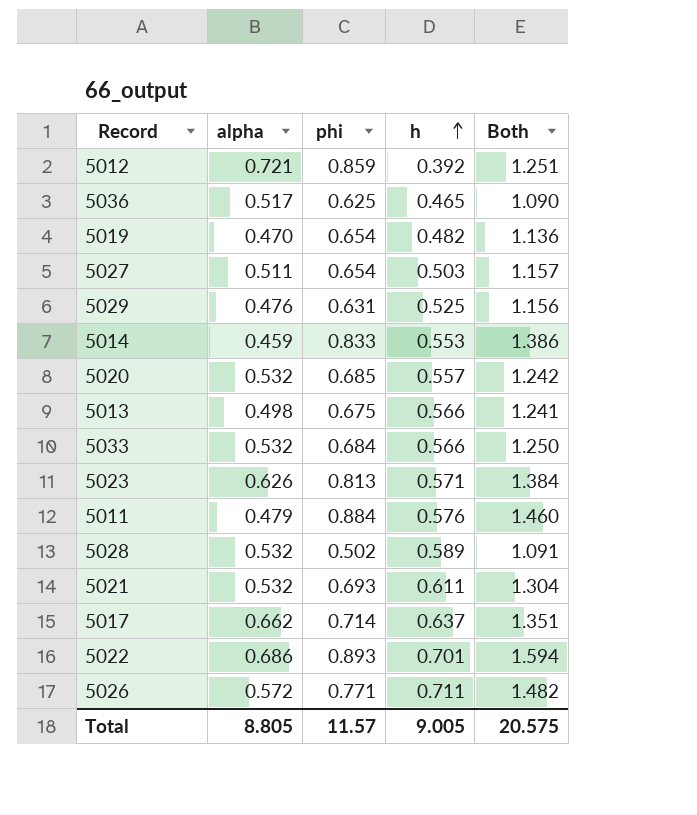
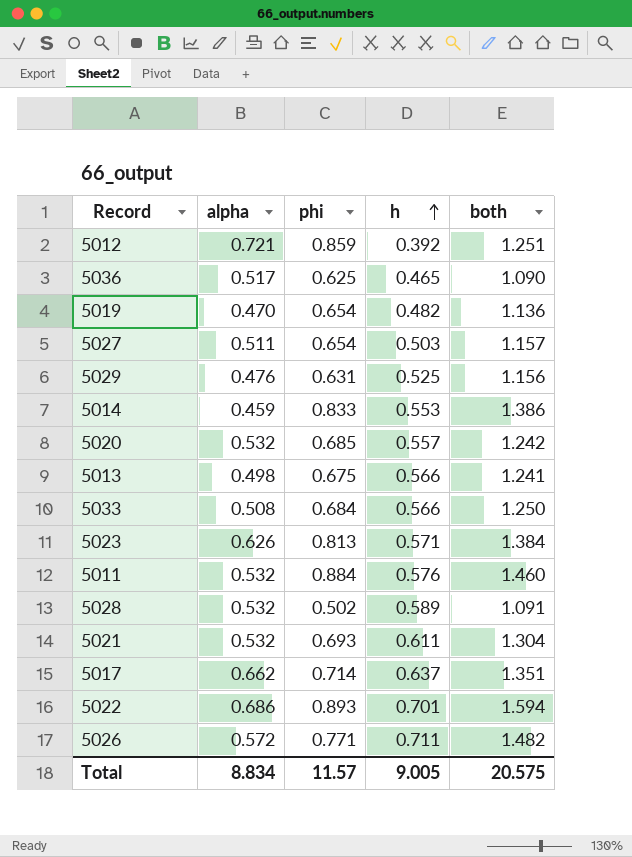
column name: Both -> both
5033 | alpha: 0.532 -> 0.508
5011 | alpha: 0.479 -> 0.532
Total | alpha: 8.805 -> 8.834

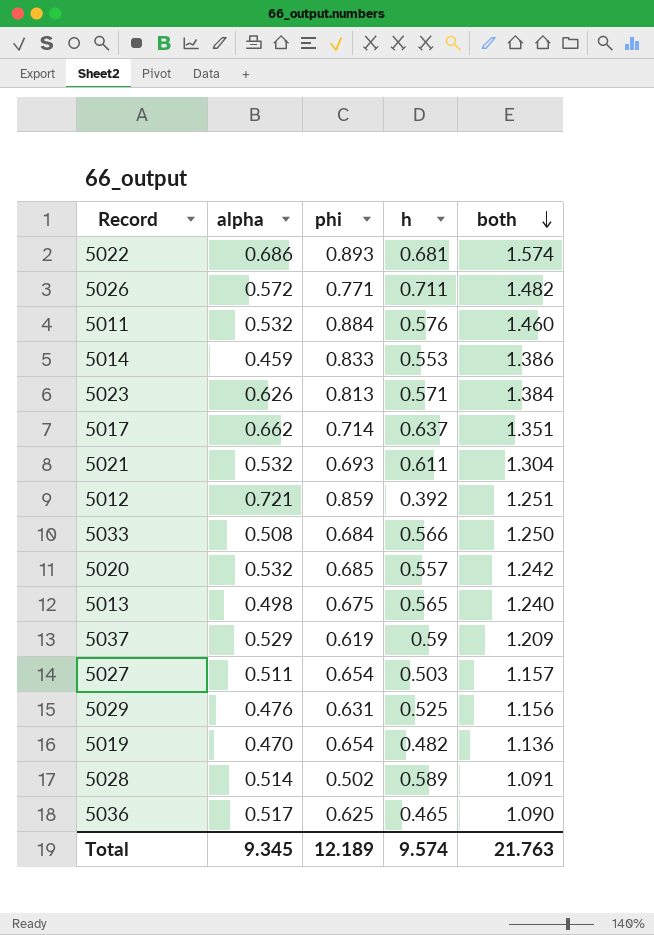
row order: h ascending -> both descending
5022 | h: 0.701 -> 0.681
5022 | both: 1.594 -> 1.574
5013 | h: 0.566 -> 0.565
5013 | both: 1.241 -> 1.240
row 5037: none -> 0.529 | 0.619 | 0.59 | 1.209
5028 | alpha: 0.532 -> 0.514
Total | alpha: 8.834 -> 9.345
Total | phi: 11.57 -> 12.189
Total | h: 9.005 -> 9.574
Total | both: 20.575 -> 21.763

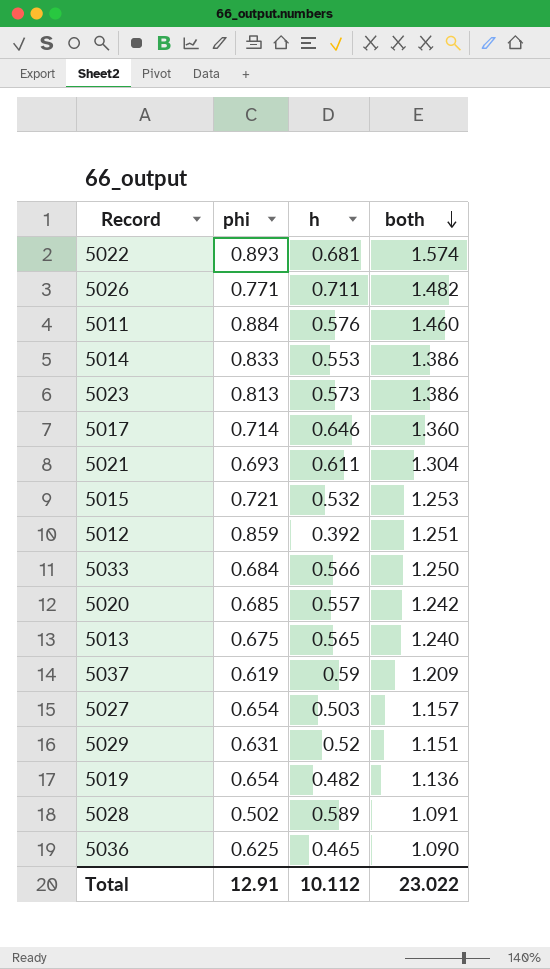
column alpha | position: 2 -> none
5023 | h: 0.571 -> 0.573
5023 | both: 1.384 -> 1.386
5017 | h: 0.637 -> 0.646
5017 | both: 1.351 -> 1.360
row 5015: none -> 0.721 | 0.532 | 1.253
5029 | h: 0.525 -> 0.52
5029 | both: 1.156 -> 1.151
Total | phi: 12.189 -> 12.91
Total | h: 9.574 -> 10.112
Total | both: 21.763 -> 23.022

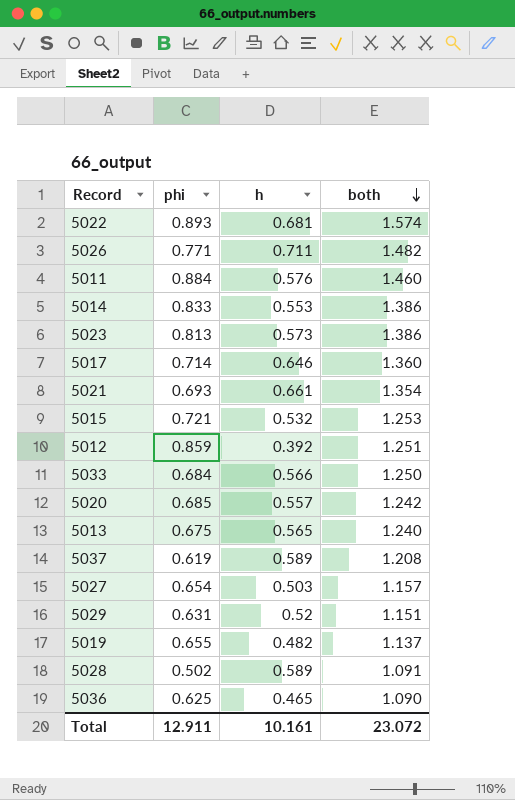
5021 | h: 0.611 -> 0.661
5021 | both: 1.304 -> 1.354
5037 | h: 0.59 -> 0.589
5037 | both: 1.209 -> 1.208
5019 | phi: 0.654 -> 0.655
5019 | both: 1.136 -> 1.137
Total | phi: 12.91 -> 12.911
Total | h: 10.112 -> 10.161
Total | both: 23.022 -> 23.072

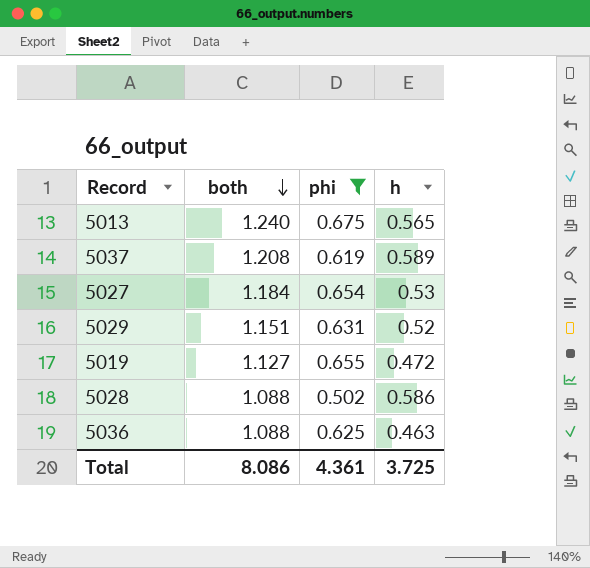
filter: none -> phi <= 0.675
column both | position: 4 -> 2
5027 | both: 1.157 -> 1.184
5027 | h: 0.503 -> 0.53
5019 | both: 1.137 -> 1.127
5019 | h: 0.482 -> 0.472
5028 | both: 1.091 -> 1.088
5028 | h: 0.589 -> 0.586
5036 | both: 1.090 -> 1.088
5036 | h: 0.465 -> 0.463
Total | both: 23.072 -> 8.086
Total | phi: 12.911 -> 4.361
Total | h: 10.161 -> 3.725

